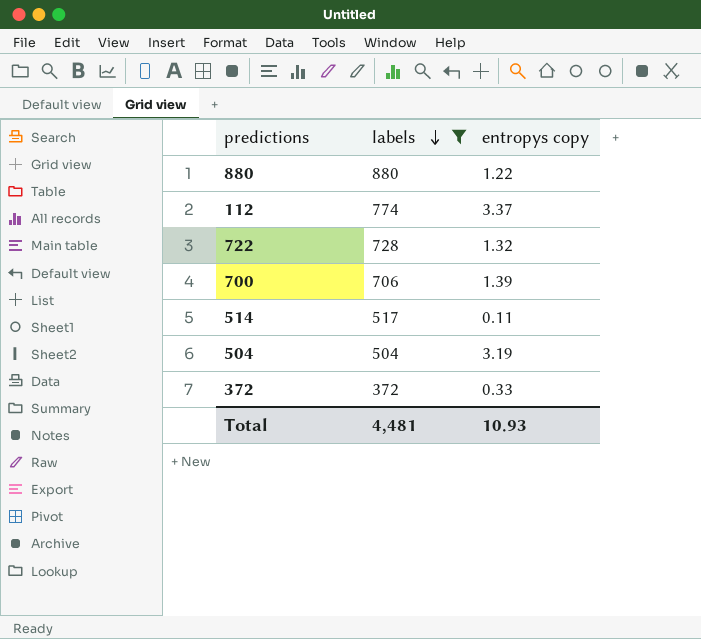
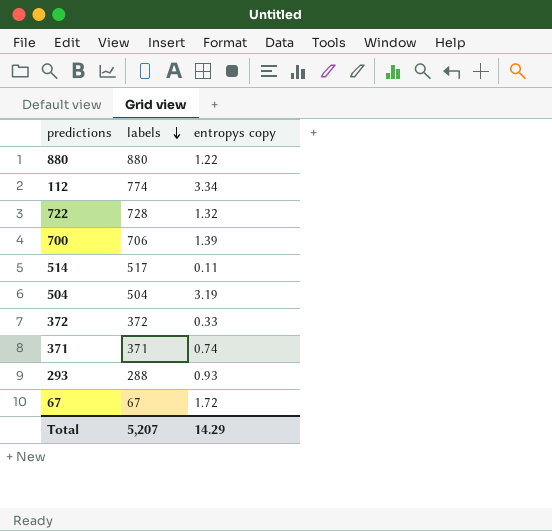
filter: labels >= 372 -> none
112 | entropys copy: 3.37 -> 3.34
Total | labels: 4,481 -> 5,207
Total | entropys copy: 10.93 -> 14.29

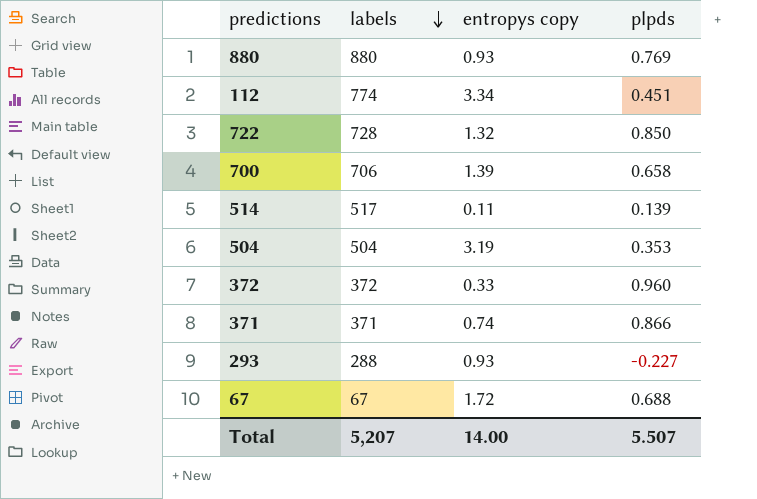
column plpds | position: none -> 4
880 | entropys copy: 1.22 -> 0.93
Total | entropys copy: 14.29 -> 14.00

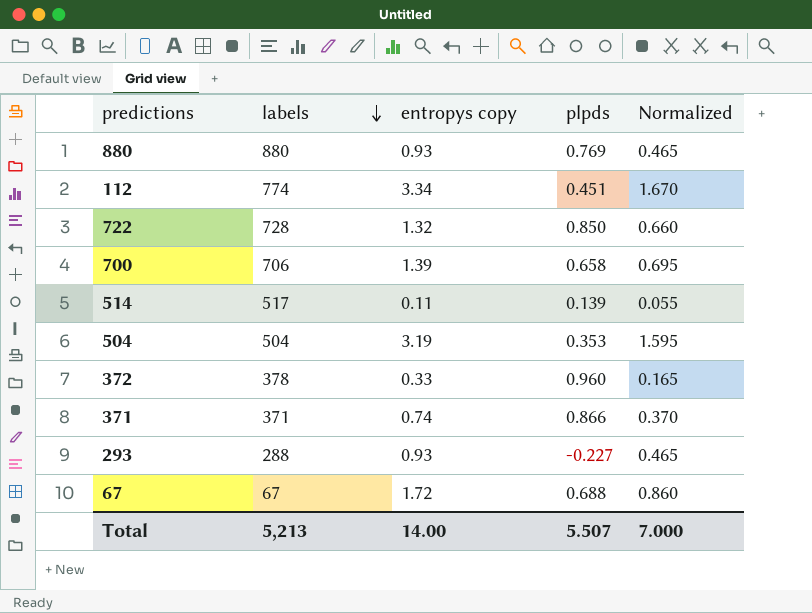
column Normalized | formula: none -> [entropys copy] * 0.5
372 | labels: 372 -> 378
Total | labels: 5,207 -> 5,213

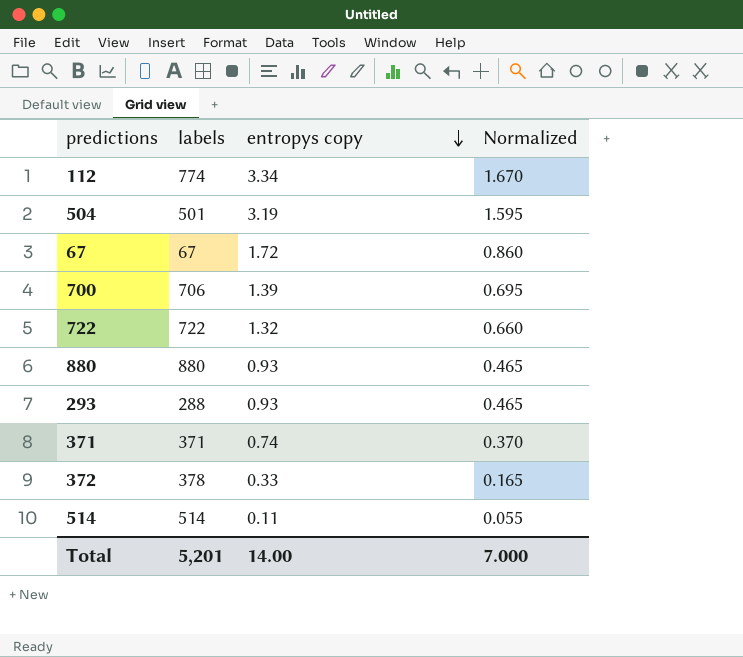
row order: labels descending -> entropys copy descending
column plpds | position: 4 -> none
504 | labels: 504 -> 501
722 | labels: 728 -> 722
514 | labels: 517 -> 514
Total | labels: 5,213 -> 5,201

